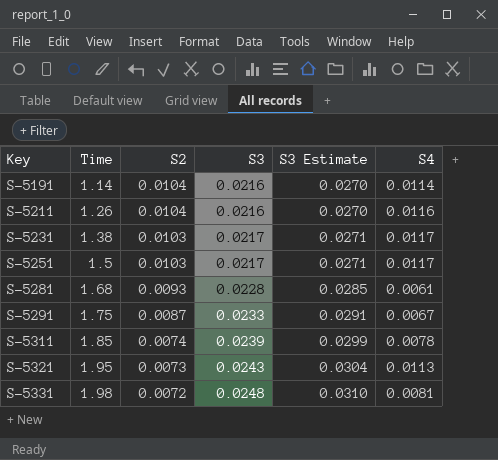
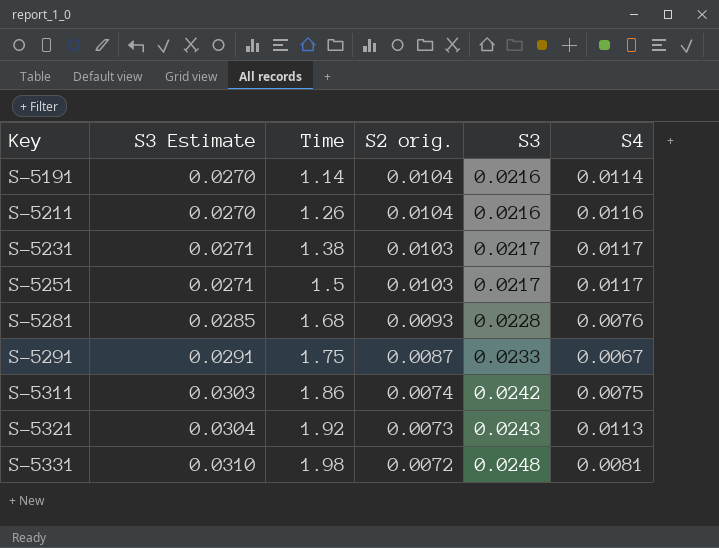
column S3 Estimate | position: 5 -> 2
column name: S2 -> S2 orig.
S-5281 | S4: 0.0061 -> 0.0076
S-5311 | S3 Estimate: 0.0299 -> 0.0303
S-5311 | Time: 1.85 -> 1.86
S-5311 | S3: 0.0239 -> 0.0242
S-5311 | S4: 0.0078 -> 0.0075
S-5321 | Time: 1.95 -> 1.92

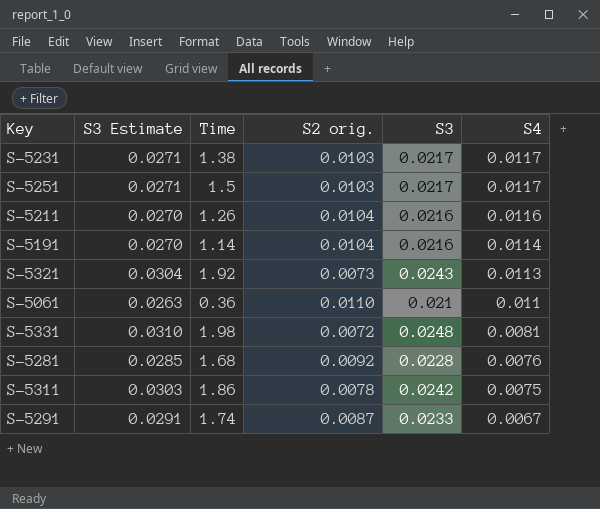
row order: Key ascending -> S4 descending
row S-5061: none -> 0.0263 | 0.36 | 0.0110 | 0.021 | 0.011
S-5281 | S2 orig.: 0.0093 -> 0.0092
S-5311 | S2 orig.: 0.0074 -> 0.0078
S-5291 | Time: 1.75 -> 1.74

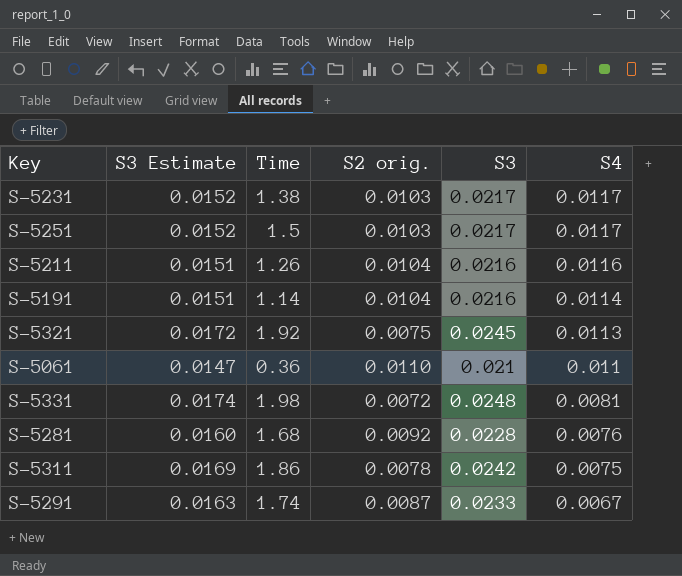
column S3 Estimate | formula: [S3] * 1.25 -> [S3] * 0.7
S-5321 | S2 orig.: 0.0073 -> 0.0075
S-5321 | S3: 0.0243 -> 0.0245

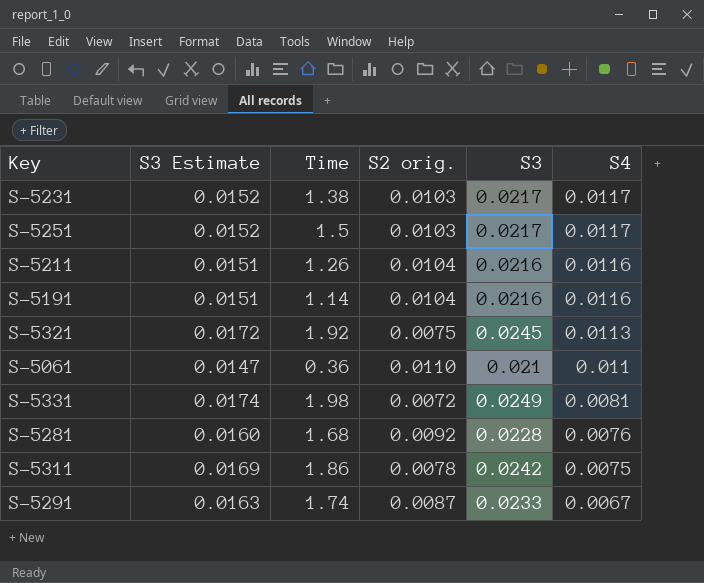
S-5191 | S4: 0.0114 -> 0.0116
S-5331 | S3: 0.0248 -> 0.0249

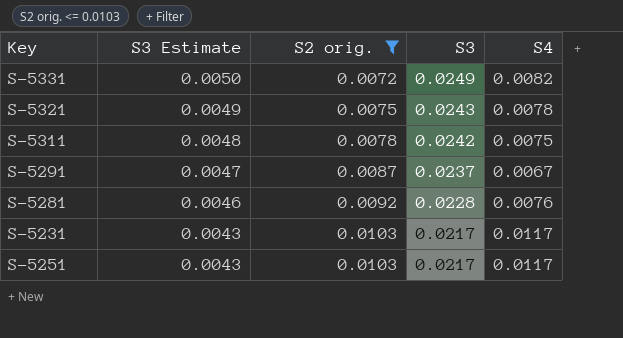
filter: none -> S2 orig. <= 0.0103
row order: S4 descending -> S3 Estimate descending
column Time | position: 3 -> none
column S3 Estimate | formula: [S3] * 0.7 -> [S3] * 0.2
S-5331 | S4: 0.0081 -> 0.0082
S-5321 | S3: 0.0245 -> 0.0243
S-5321 | S4: 0.0113 -> 0.0078
S-5291 | S3: 0.0233 -> 0.0237

